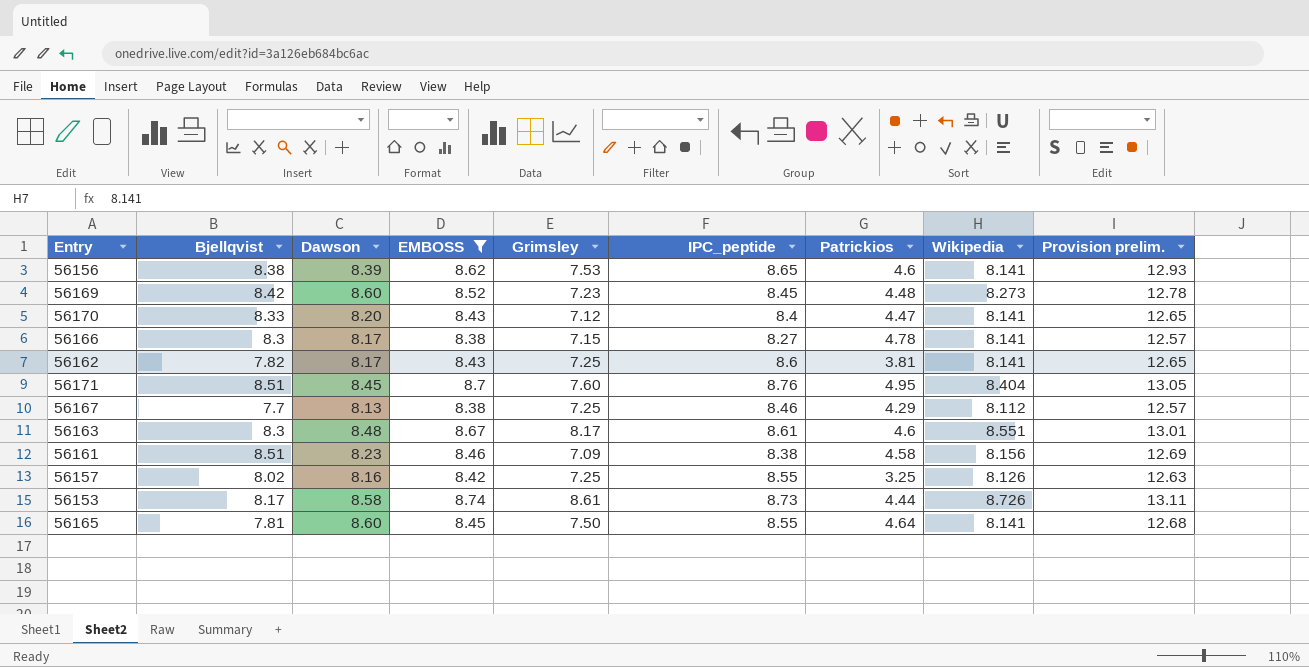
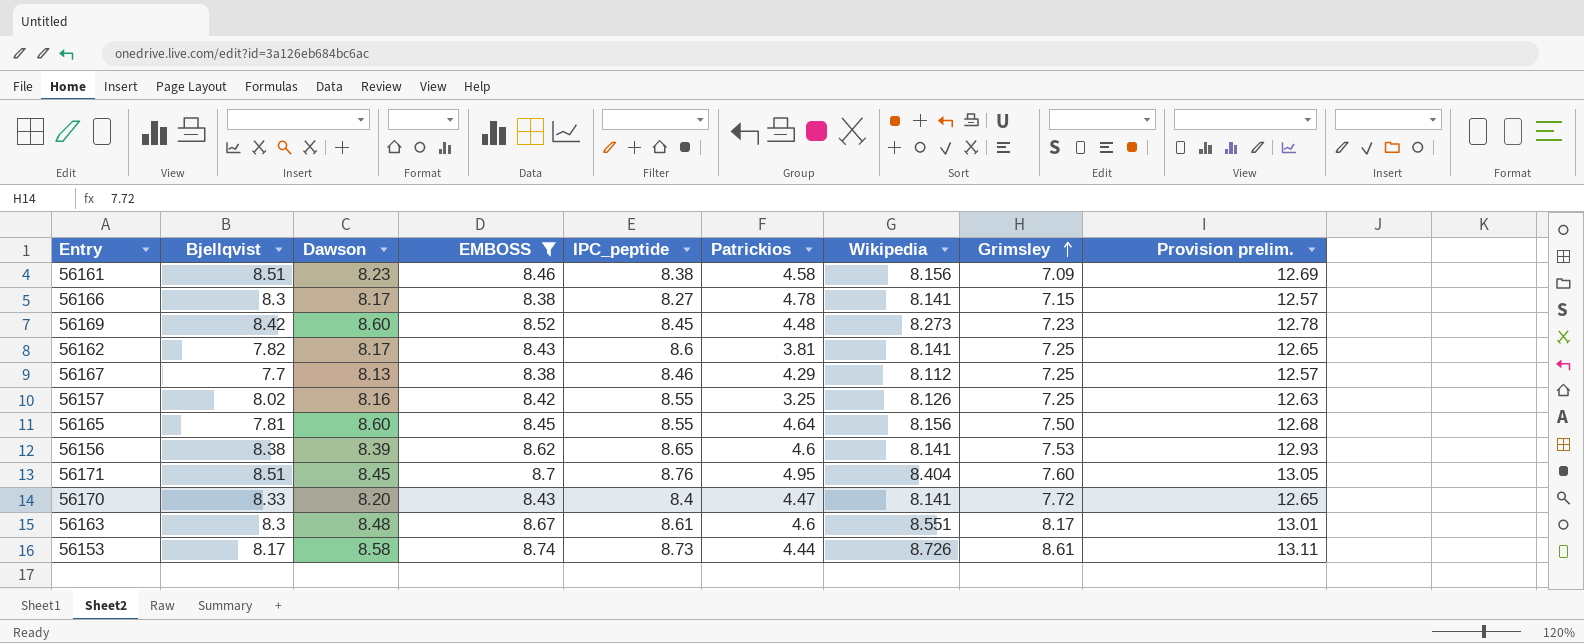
row order: none -> Grimsley ascending
column Grimsley | position: 5 -> 8
56165 | Wikipedia: 8.141 -> 8.156
56170 | Grimsley: 7.12 -> 7.72

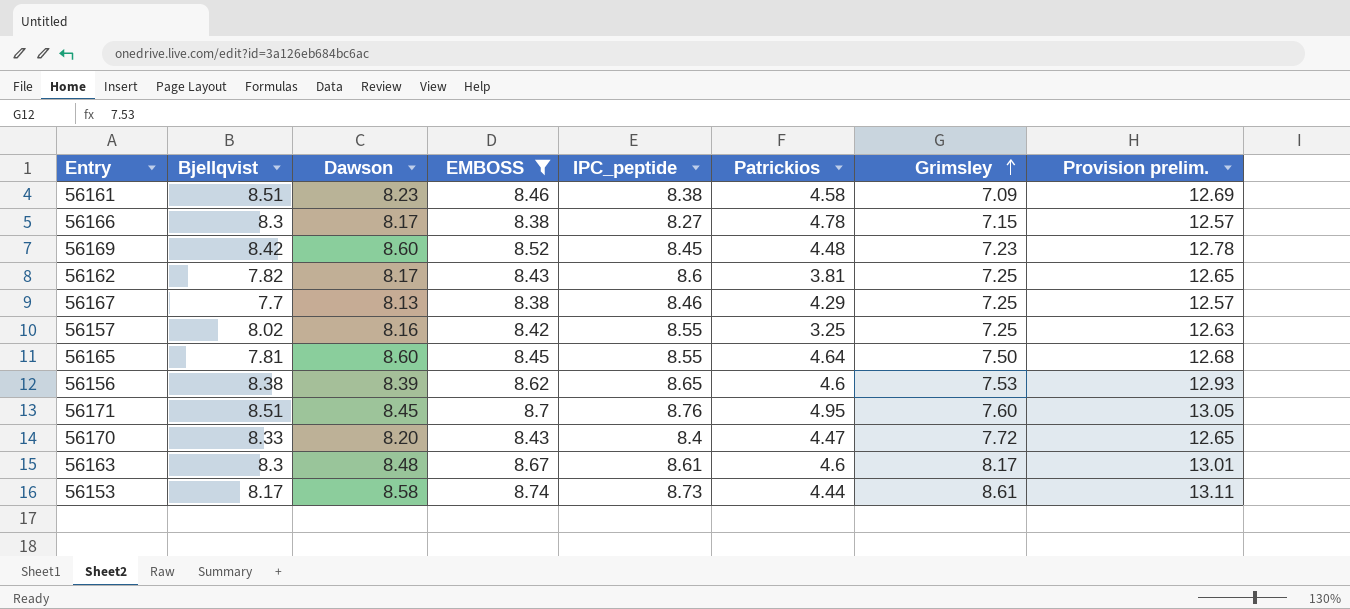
column Wikipedia | position: 7 -> none

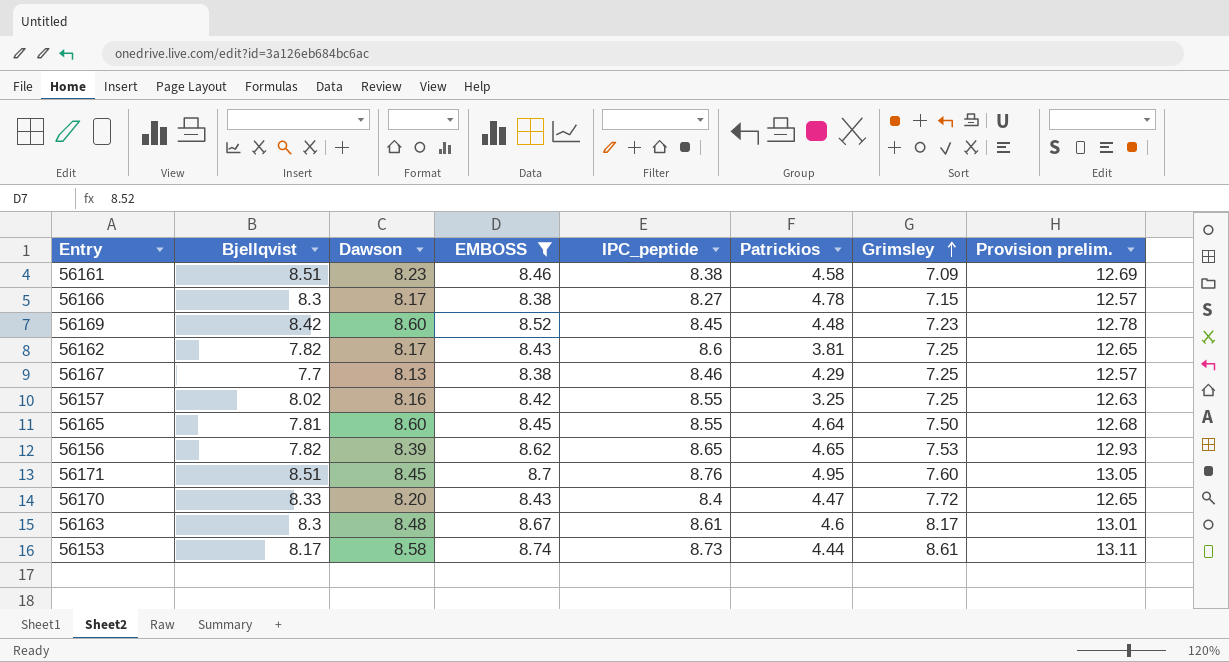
56156 | Bjellqvist: 8.38 -> 7.82
56156 | Patrickios: 4.6 -> 4.65

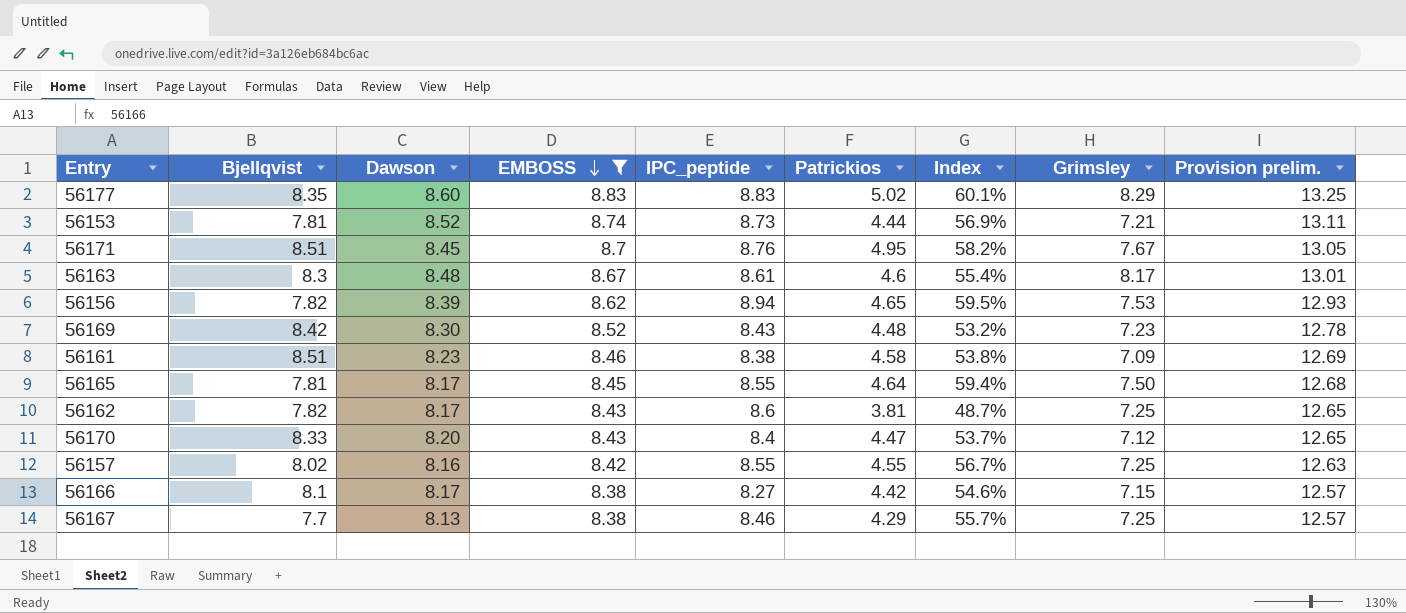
row order: Grimsley ascending -> EMBOSS descending
column Index | formula: none -> [Patrickios] / [Bjellqvist]
row 56177: none -> 8.35 | 8.60 | 8.83 | 8.83 | 5.02 | 60.1% | 8.29 | 13.25
56153 | Bjellqvist: 8.17 -> 7.81
56153 | Dawson: 8.58 -> 8.52
56153 | Grimsley: 8.61 -> 7.21
56171 | Grimsley: 7.60 -> 7.67
56156 | IPC_peptide: 8.65 -> 8.94
56169 | Dawson: 8.60 -> 8.30
56169 | IPC_peptide: 8.45 -> 8.43
56165 | Dawson: 8.60 -> 8.17
56170 | Grimsley: 7.72 -> 7.12
56157 | Patrickios: 3.25 -> 4.55
56166 | Bjellqvist: 8.3 -> 8.1
56166 | Patrickios: 4.78 -> 4.42

